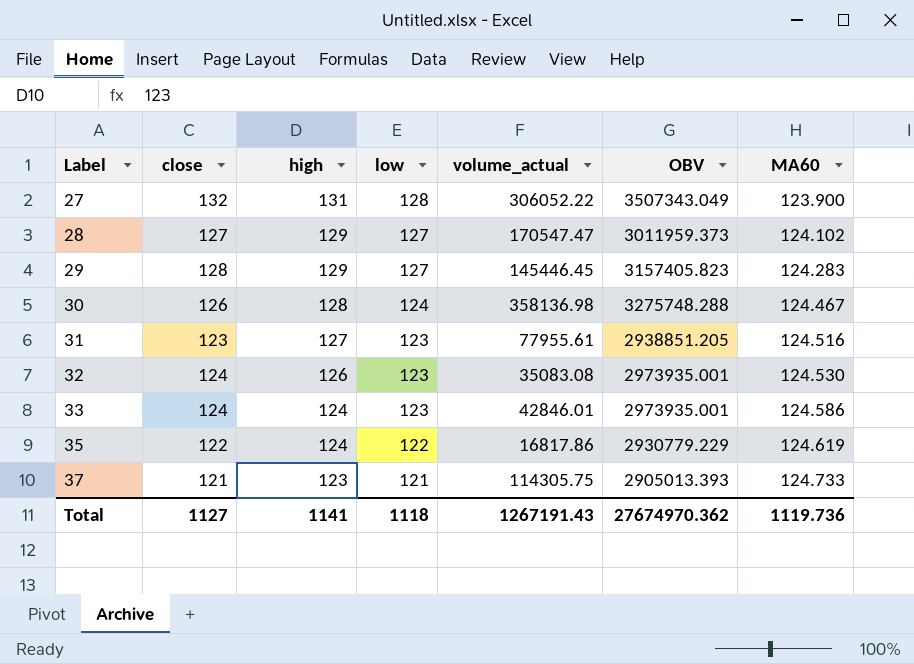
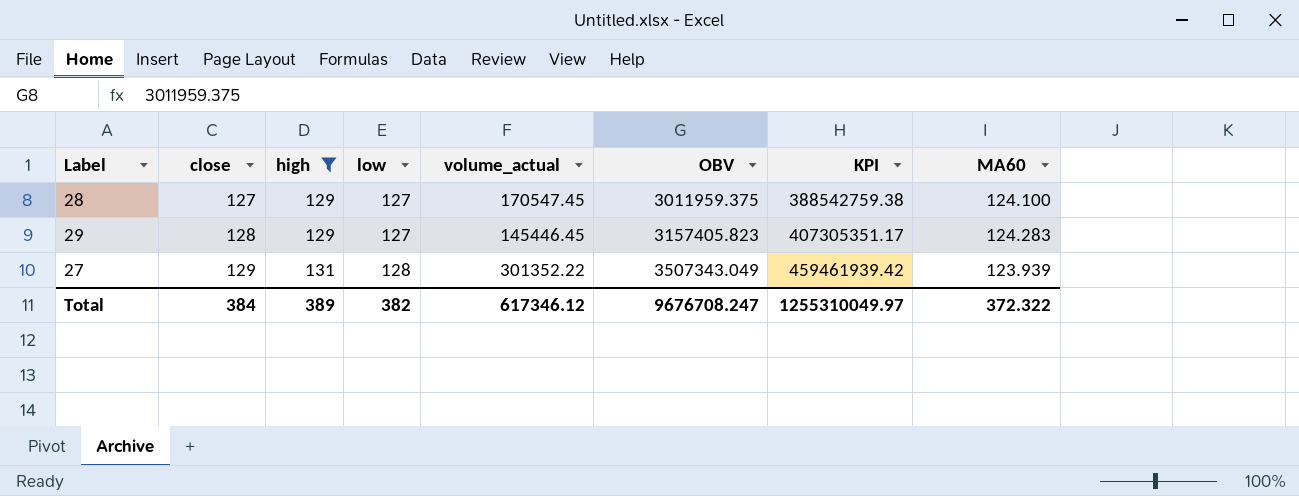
filter: none -> high >= 129
row order: Label ascending -> close ascending
column KPI | formula: none -> [high] * [OBV]
28 | volume_actual: 170547.47 -> 170547.45
28 | OBV: 3011959.373 -> 3011959.375
28 | MA60: 124.102 -> 124.100
27 | close: 132 -> 129
27 | volume_actual: 306052.22 -> 301352.22
27 | MA60: 123.900 -> 123.939
Total | close: 1127 -> 384
Total | high: 1141 -> 389
Total | low: 1118 -> 382
Total | volume_actual: 1267191.43 -> 617346.12
Total | OBV: 27674970.362 -> 9676708.247
Total | MA60: 1119.736 -> 372.322

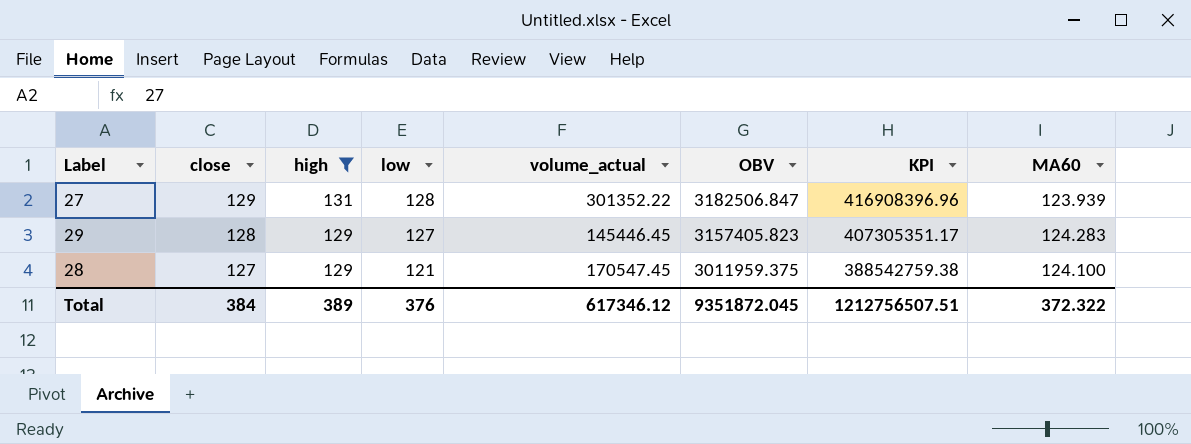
row order: close ascending -> close descending
27 | OBV: 3507343.049 -> 3182506.847
27 | KPI: 459461939.42 -> 416908396.96
28 | low: 127 -> 121
Total | low: 382 -> 376
Total | OBV: 9676708.247 -> 9351872.045
Total | KPI: 1255310049.97 -> 1212756507.51

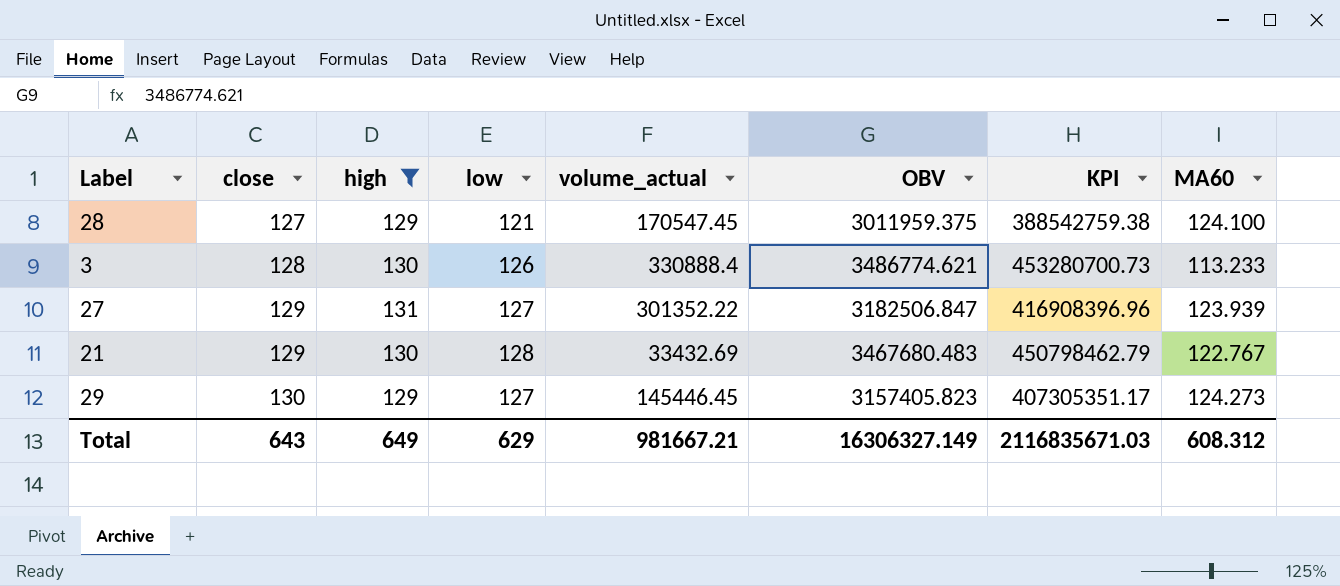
row order: close descending -> close ascending
row 3: none -> 128 | 130 | 126 | 330888.4 | 3486774.621 | 453280700.73 | 113.233
27 | low: 128 -> 127
row 21: none -> 129 | 130 | 128 | 33432.69 | 3467680.483 | 450798462.79 | 122.767
29 | close: 128 -> 130
29 | MA60: 124.283 -> 124.273
Total | close: 384 -> 643
Total | high: 389 -> 649
Total | low: 376 -> 629
Total | volume_actual: 617346.12 -> 981667.21
Total | OBV: 9351872.045 -> 16306327.149
Total | KPI: 1212756507.51 -> 2116835671.03
Total | MA60: 372.322 -> 608.312

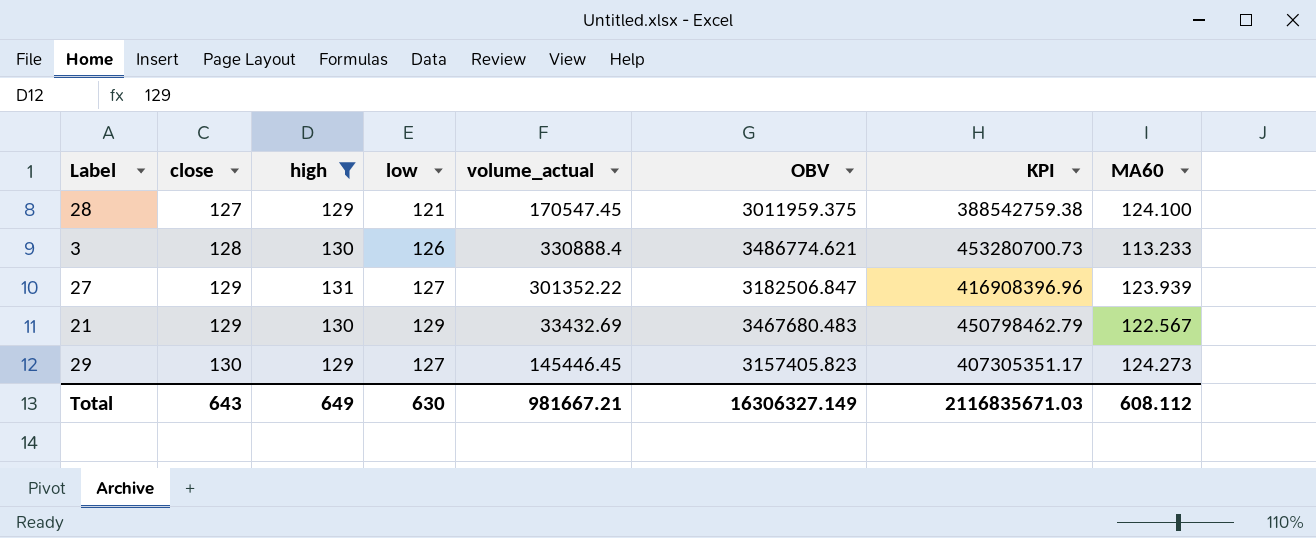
21 | low: 128 -> 129
21 | MA60: 122.767 -> 122.567
Total | low: 629 -> 630
Total | MA60: 608.312 -> 608.112

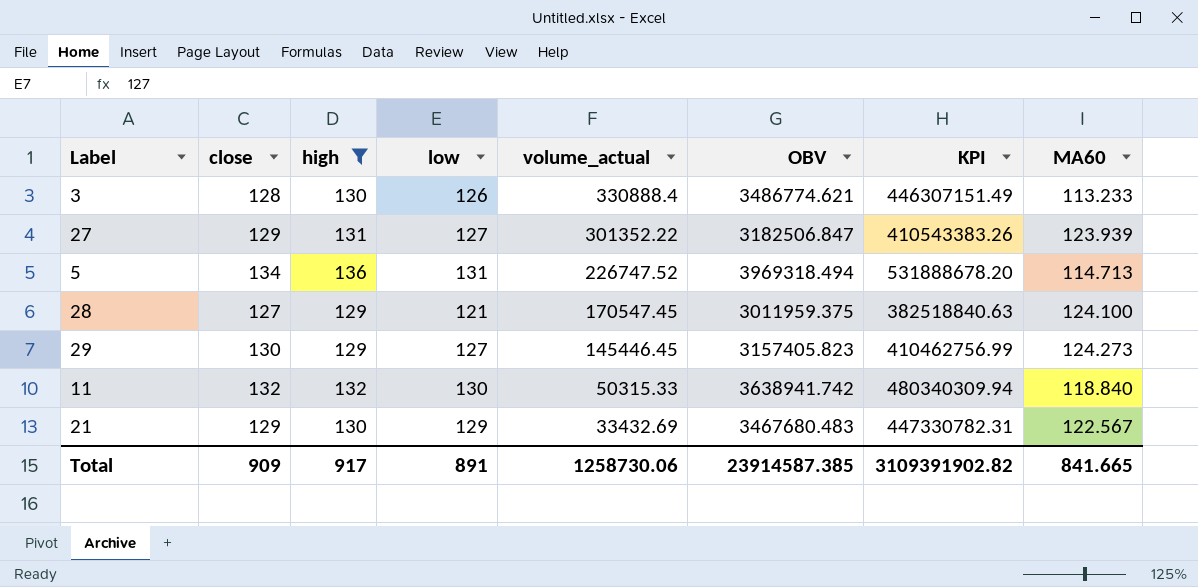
row order: close ascending -> volume_actual descending
column KPI | formula: [high] * [OBV] -> [close] * [OBV]
row 5: none -> 134 | 136 | 131 | 226747.52 | 3969318.494 | 531888678.20 | 114.713
row 11: none -> 132 | 132 | 130 | 50315.33 | 3638941.742 | 480340309.94 | 118.840
Total | close: 643 -> 909
Total | high: 649 -> 917
Total | low: 630 -> 891
Total | volume_actual: 981667.21 -> 1258730.06
Total | OBV: 16306327.149 -> 23914587.385
Total | KPI: 2116835671.03 -> 3109391902.82
Total | MA60: 608.112 -> 841.665

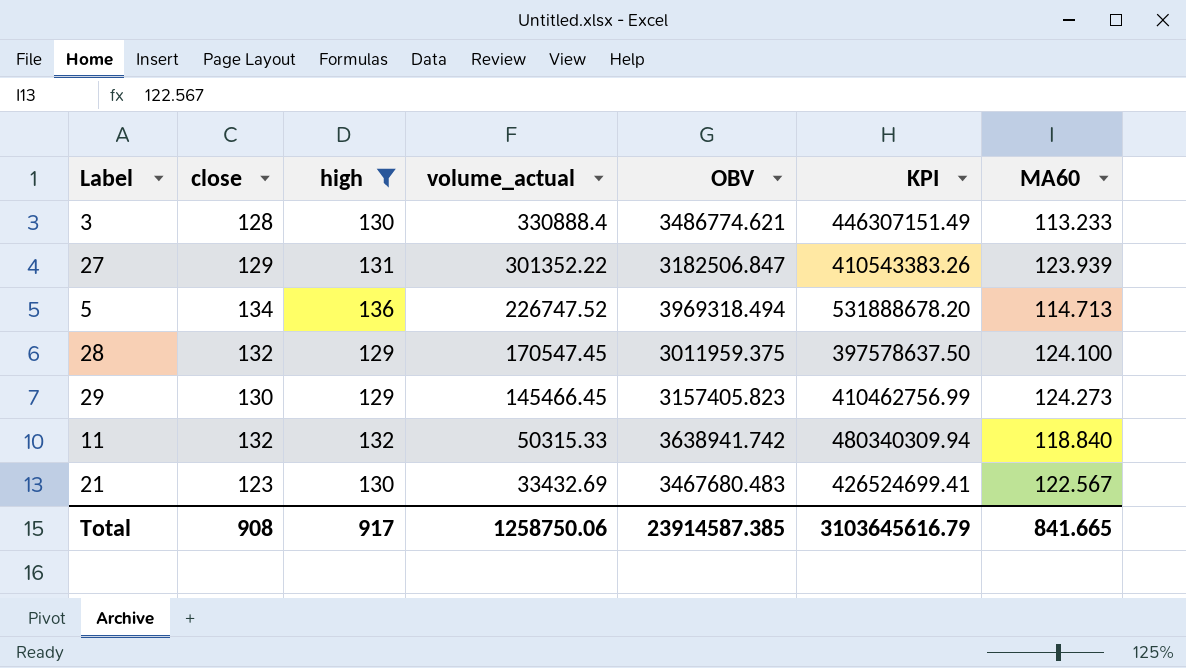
column low | position: 4 -> none
28 | close: 127 -> 132
28 | KPI: 382518840.63 -> 397578637.50
29 | volume_actual: 145446.45 -> 145466.45
21 | close: 129 -> 123
21 | KPI: 447330782.31 -> 426524699.41
Total | close: 909 -> 908
Total | volume_actual: 1258730.06 -> 1258750.06
Total | KPI: 3109391902.82 -> 3103645616.79

